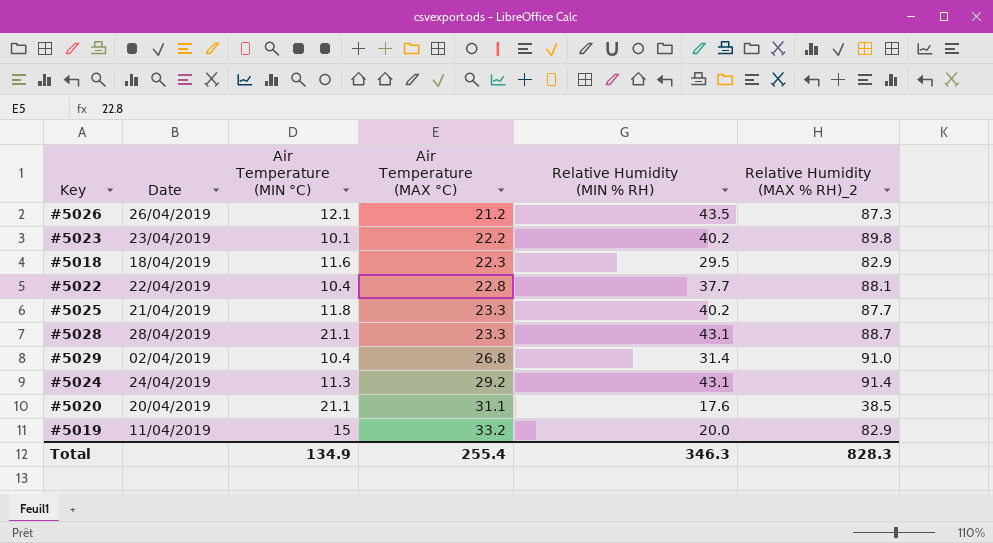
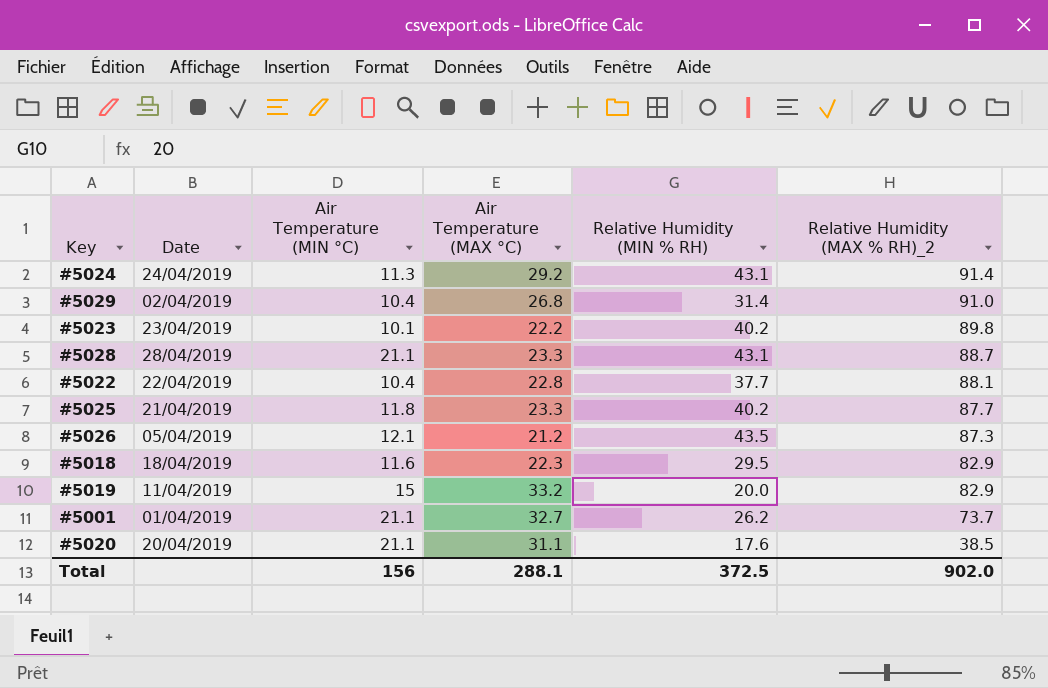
row order: Air Temperature (MAX °C) ascending -> Relative Humidity (MAX % RH)_2 descending
#5026 | Date: 26/04/2019 -> 05/04/2019
row #5001: none -> 01/04/2019 | 21.1 | 32.7 | 26.2 | 73.7
Total | Air Temperature (MIN °C): 134.9 -> 156
Total | Air Temperature (MAX °C): 255.4 -> 288.1
Total | Relative Humidity (MIN % RH): 346.3 -> 372.5
Total | Relative Humidity (MAX % RH)_2: 828.3 -> 902.0

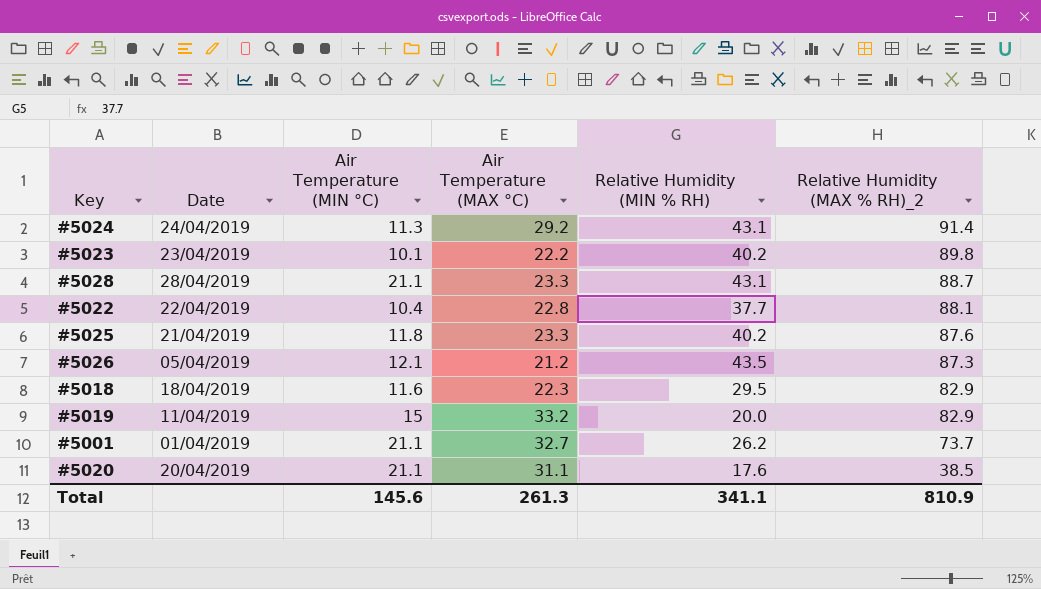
row #5029: 02/04/2019 | 10.4 | 26.8 | 31.4 | 91.0 -> none
#5025 | Relative Humidity (MAX % RH)_2: 87.7 -> 87.6
Total | Air Temperature (MIN °C): 156 -> 145.6
Total | Air Temperature (MAX °C): 288.1 -> 261.3
Total | Relative Humidity (MIN % RH): 372.5 -> 341.1
Total | Relative Humidity (MAX % RH)_2: 902.0 -> 810.9

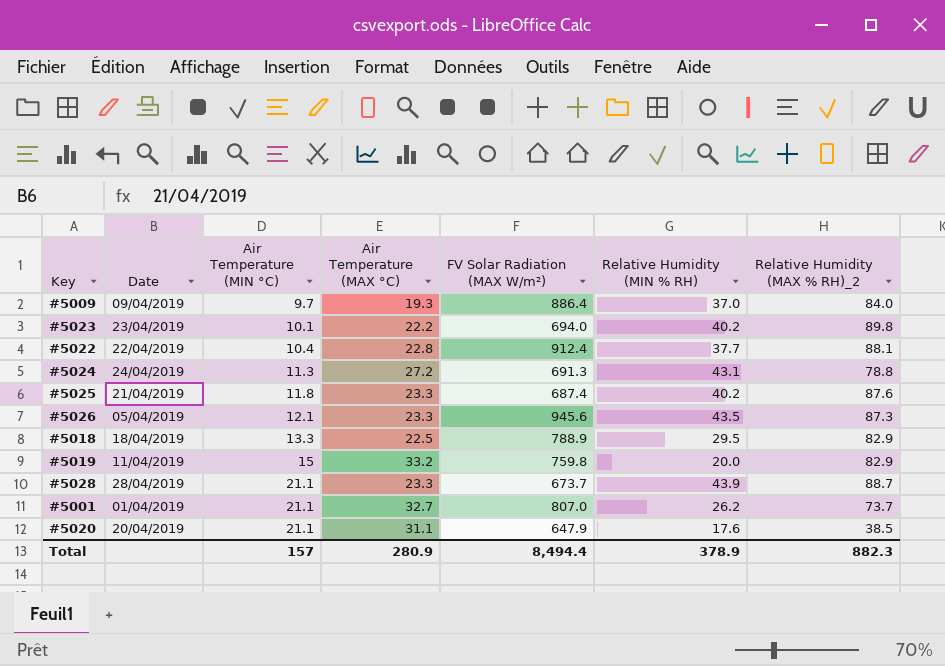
row order: Relative Humidity (MAX % RH)_2 descending -> Air Temperature (MIN °C) ascending
column FV Solar Radiation (MAX W/m²) | position: none -> 5
row #5009: none -> 09/04/2019 | 9.7 | 19.3 | 886.4 | 37.0 | 84.0
#5024 | Air Temperature (MAX °C): 29.2 -> 27.2
#5024 | Relative Humidity (MAX % RH)_2: 91.4 -> 78.8
#5026 | Air Temperature (MAX °C): 21.2 -> 23.3
#5018 | Air Temperature (MIN °C): 11.6 -> 13.3
#5018 | Air Temperature (MAX °C): 22.3 -> 22.5
#5028 | Relative Humidity (MIN % RH): 43.1 -> 43.9
Total | Air Temperature (MIN °C): 145.6 -> 157
Total | Air Temperature (MAX °C): 261.3 -> 280.9
Total | Relative Humidity (MIN % RH): 341.1 -> 378.9
Total | Relative Humidity (MAX % RH)_2: 810.9 -> 882.3

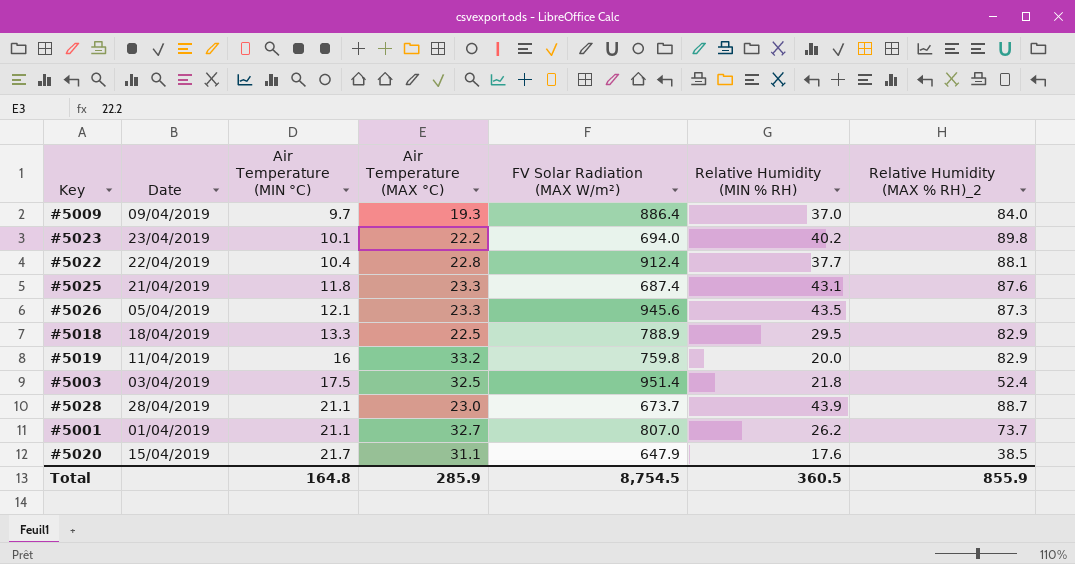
row #5024: 24/04/2019 | 11.3 | 27.2 | 691.3 | 43.1 | 78.8 -> none
#5025 | Relative Humidity (MIN % RH): 40.2 -> 43.1
#5019 | Air Temperature (MIN °C): 15 -> 16
row #5003: none -> 03/04/2019 | 17.5 | 32.5 | 951.4 | 21.8 | 52.4
#5028 | Air Temperature (MAX °C): 23.3 -> 23.0
#5020 | Date: 20/04/2019 -> 15/04/2019
#5020 | Air Temperature (MIN °C): 21.1 -> 21.7
Total | Air Temperature (MIN °C): 157 -> 164.8
Total | Air Temperature (MAX °C): 280.9 -> 285.9
Total | FV Solar Radiation (MAX W/m²): 8,494.4 -> 8,754.5
Total | Relative Humidity (MIN % RH): 378.9 -> 360.5
Total | Relative Humidity (MAX % RH)_2: 882.3 -> 855.9

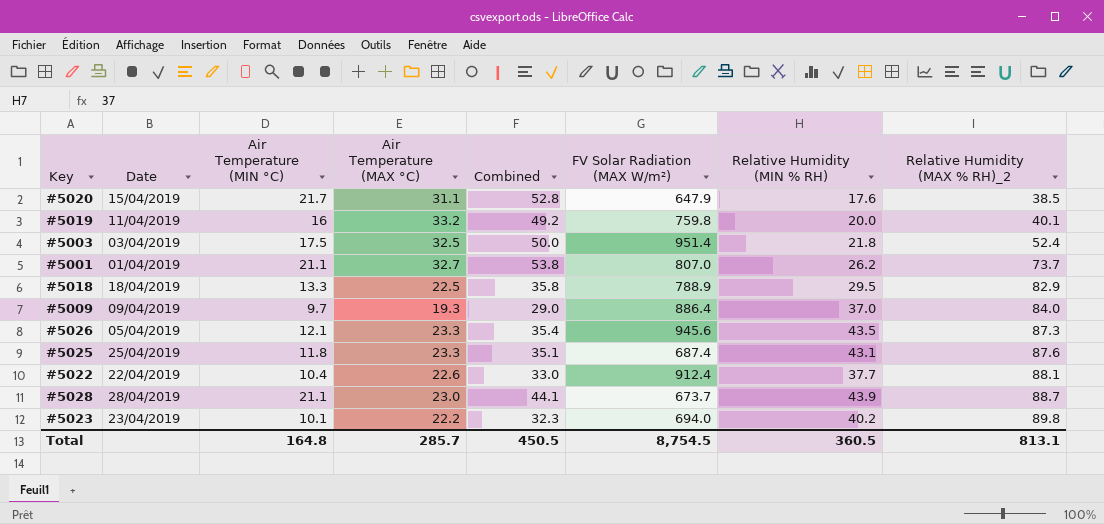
row order: Air Temperature (MIN °C) ascending -> Relative Humidity (MAX % RH)_2 ascending
column Combined | formula: none -> [Air Temperature (MIN °C)] + [Air Temperature (MAX °C)]
#5019 | Relative Humidity (MAX % RH)_2: 82.9 -> 40.1
#5025 | Date: 21/04/2019 -> 25/04/2019
#5022 | Air Temperature (MAX °C): 22.8 -> 22.6
Total | Air Temperature (MAX °C): 285.9 -> 285.7
Total | Relative Humidity (MAX % RH)_2: 855.9 -> 813.1

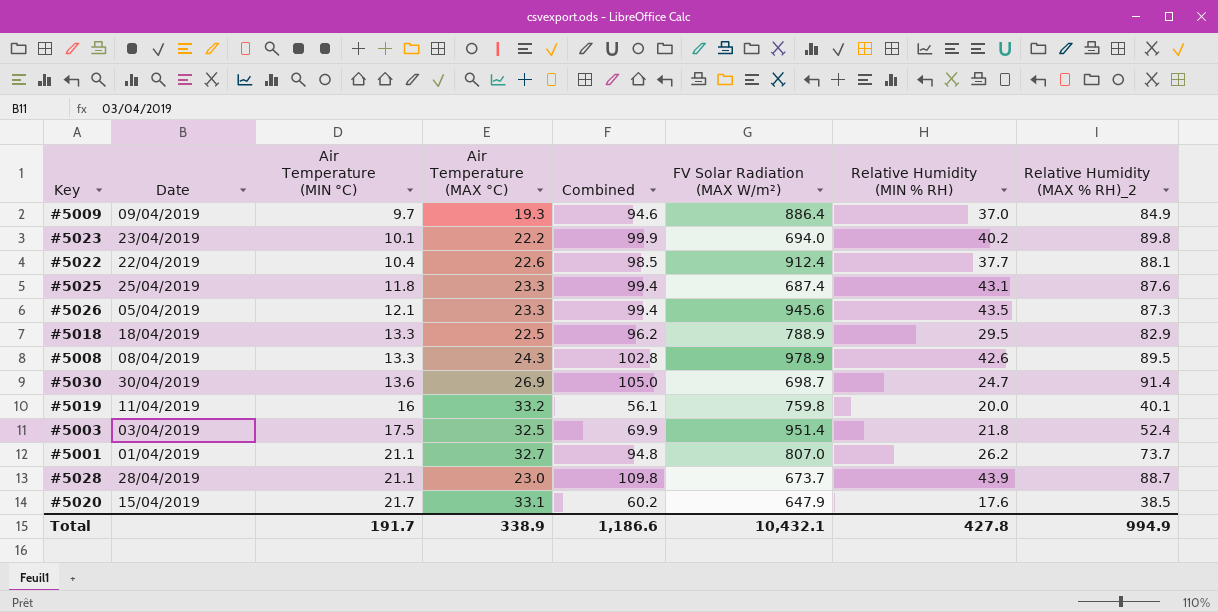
row order: Relative Humidity (MAX % RH)_2 ascending -> Air Temperature (MIN °C) ascending
column Combined | formula: [Air Temperature (MIN °C)] + [Air Temperature (MAX °C)] -> [Air Temperature (MIN °C)] + [Relative Humidity (MAX % RH)_2]
#5009 | Relative Humidity (MAX % RH)_2: 84.0 -> 84.9
row #5008: none -> 08/04/2019 | 13.3 | 24.3 | 102.8 | 978.9 | 42.6 | 89.5
row #5030: none -> 30/04/2019 | 13.6 | 26.9 | 105.0 | 698.7 | 24.7 | 91.4
#5020 | Air Temperature (MAX °C): 31.1 -> 33.1
Total | Air Temperature (MIN °C): 164.8 -> 191.7
Total | Air Temperature (MAX °C): 285.7 -> 338.9
Total | Combined: 450.5 -> 1,186.6
Total | FV Solar Radiation (MAX W/m²): 8,754.5 -> 10,432.1
Total | Relative Humidity (MIN % RH): 360.5 -> 427.8
Total | Relative Humidity (MAX % RH)_2: 813.1 -> 994.9

